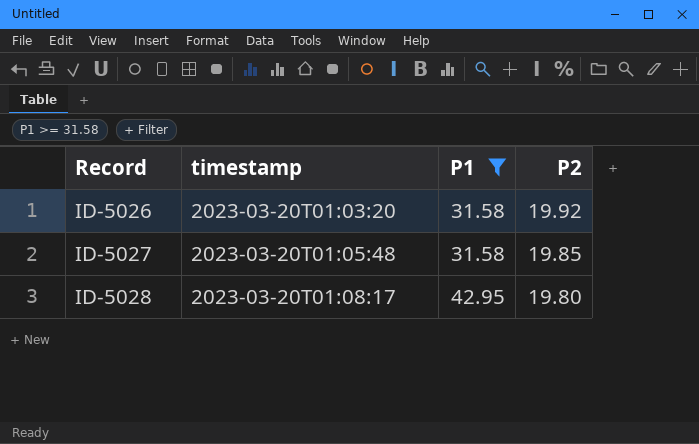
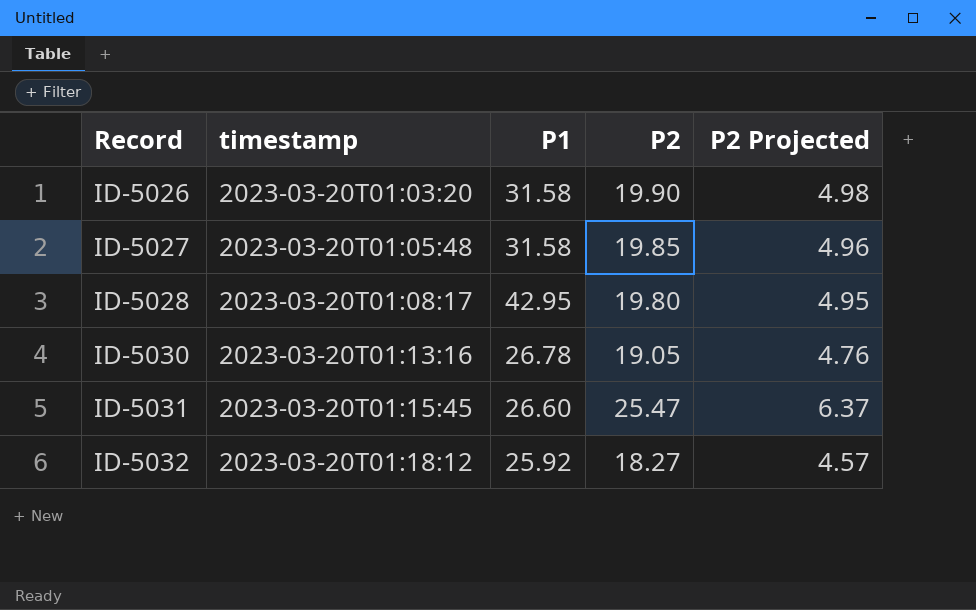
filter: P1 >= 31.58 -> none
column P2 Projected | formula: none -> [P2] * 0.25
ID-5026 | P2: 19.92 -> 19.90

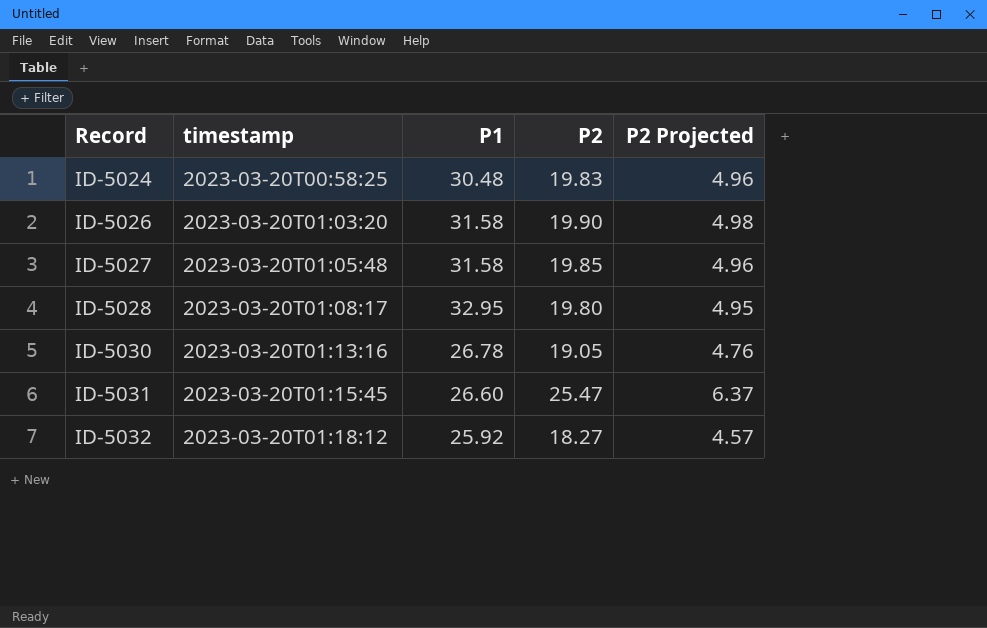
row ID-5024: none -> 2023-03-20T00:58:25 | 30.48 | 19.83 | 4.96
ID-5028 | P1: 42.95 -> 32.95

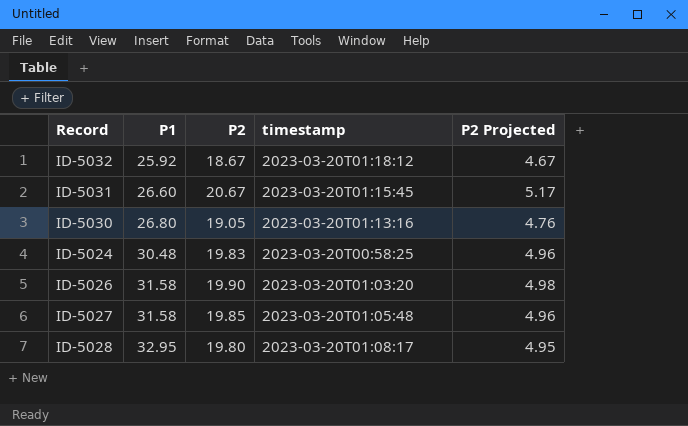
row order: Record ascending -> P1 ascending
column timestamp | position: 2 -> 4
ID-5032 | P2: 18.27 -> 18.67
ID-5032 | P2 Projected: 4.57 -> 4.67
ID-5031 | P2: 25.47 -> 20.67
ID-5031 | P2 Projected: 6.37 -> 5.17
ID-5030 | P1: 26.78 -> 26.80

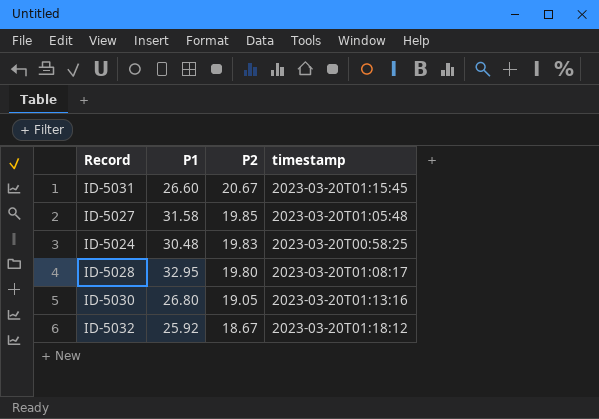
row order: P1 ascending -> P2 descending
column P2 Projected | formula: [P2] * 0.25 -> none
row ID-5026: 31.58 | 19.90 | 2023-03-20T01:03:20 | 4.98 -> none

